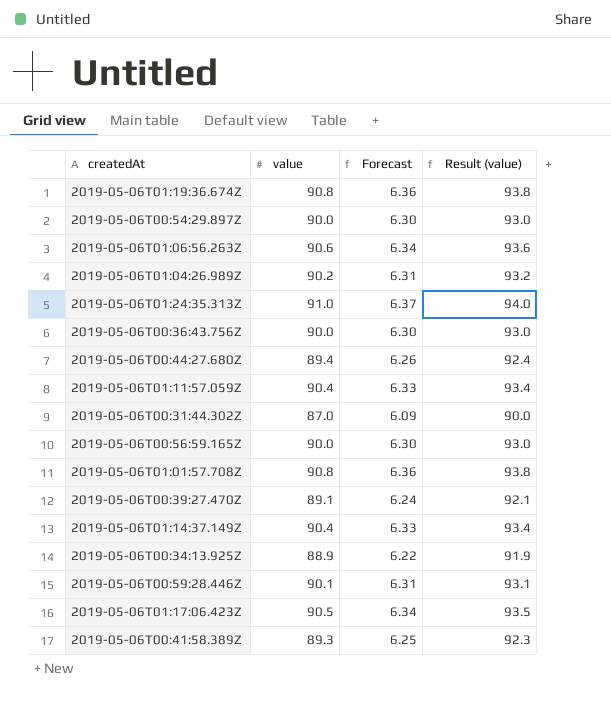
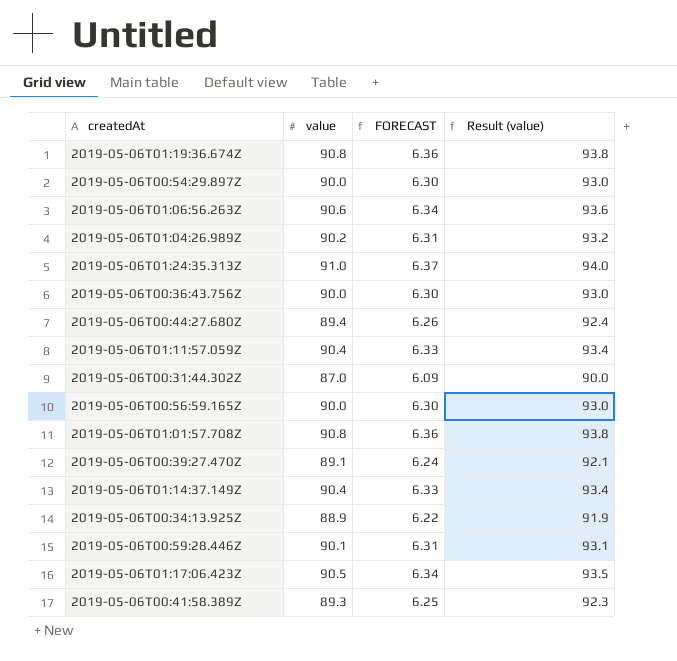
column name: Forecast -> FORECAST

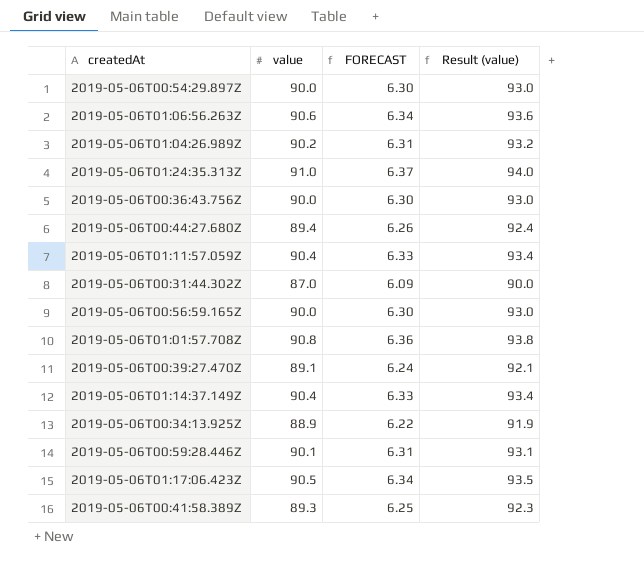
row 2019-05-06T01:19:36.674Z: 90.8 | 6.36 | 93.8 -> none

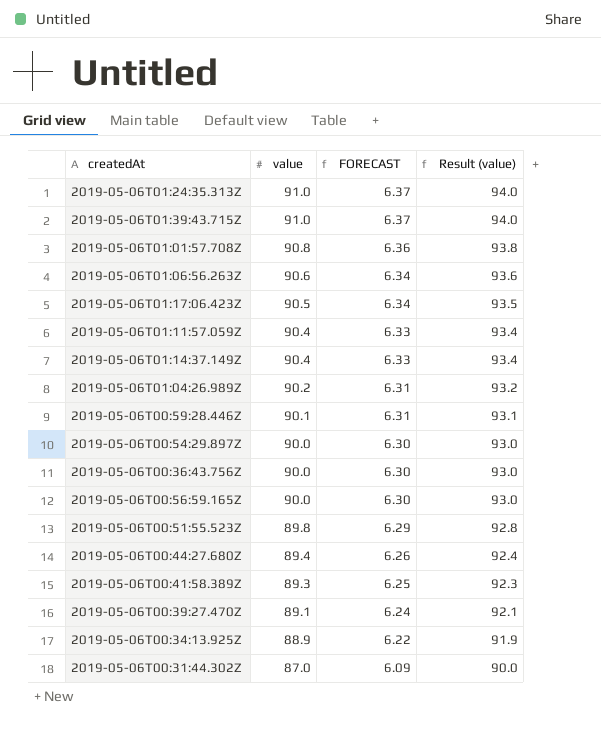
row order: none -> value descending
row 2019-05-06T01:39:43.715Z: none -> 91.0 | 6.37 | 94.0
row 2019-05-06T00:51:55.523Z: none -> 89.8 | 6.29 | 92.8

